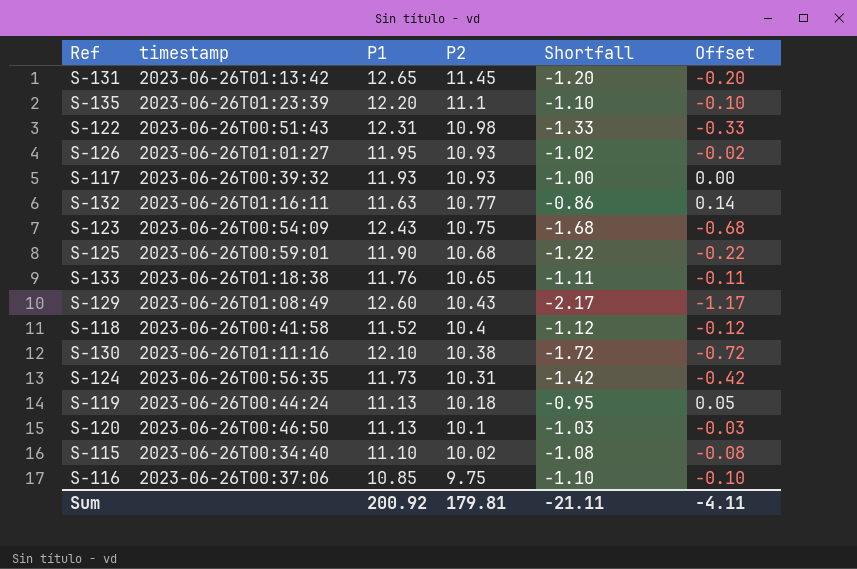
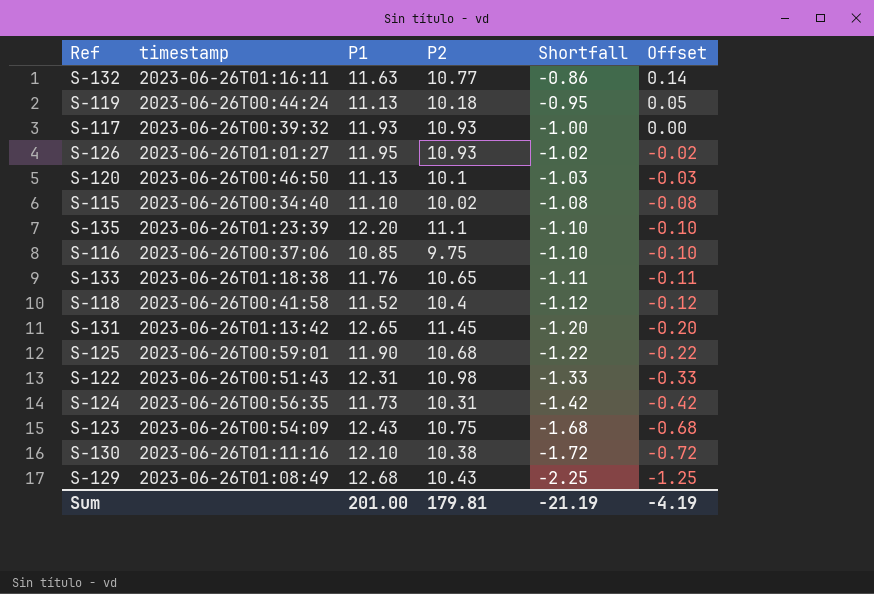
row order: P2 descending -> Shortfall descending
S-129 | P1: 12.60 -> 12.68
S-129 | Shortfall: -2.17 -> -2.25
S-129 | Offset: -1.17 -> -1.25
Sum | P1: 200.92 -> 201.00
Sum | Shortfall: -21.11 -> -21.19
Sum | Offset: -4.11 -> -4.19

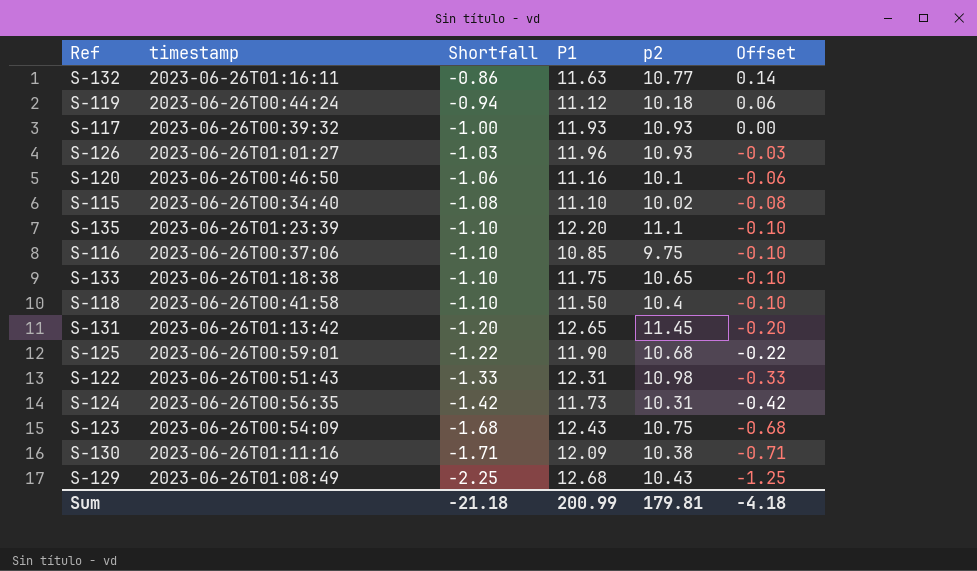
column Shortfall | position: 5 -> 3
column name: P2 -> p2
S-119 | Shortfall: -0.95 -> -0.94
S-119 | P1: 11.13 -> 11.12
S-119 | Offset: 0.05 -> 0.06
S-126 | Shortfall: -1.02 -> -1.03
S-126 | P1: 11.95 -> 11.96
S-126 | Offset: -0.02 -> -0.03
S-120 | Shortfall: -1.03 -> -1.06
S-120 | P1: 11.13 -> 11.16
S-120 | Offset: -0.03 -> -0.06
S-133 | Shortfall: -1.11 -> -1.10
S-133 | P1: 11.76 -> 11.75
S-133 | Offset: -0.11 -> -0.10
S-118 | Shortfall: -1.12 -> -1.10
S-118 | P1: 11.52 -> 11.50
S-118 | Offset: -0.12 -> -0.10
S-130 | Shortfall: -1.72 -> -1.71
S-130 | P1: 12.10 -> 12.09
S-130 | Offset: -0.72 -> -0.71
Sum | Shortfall: -21.19 -> -21.18
Sum | P1: 201.00 -> 200.99
Sum | Offset: -4.19 -> -4.18

